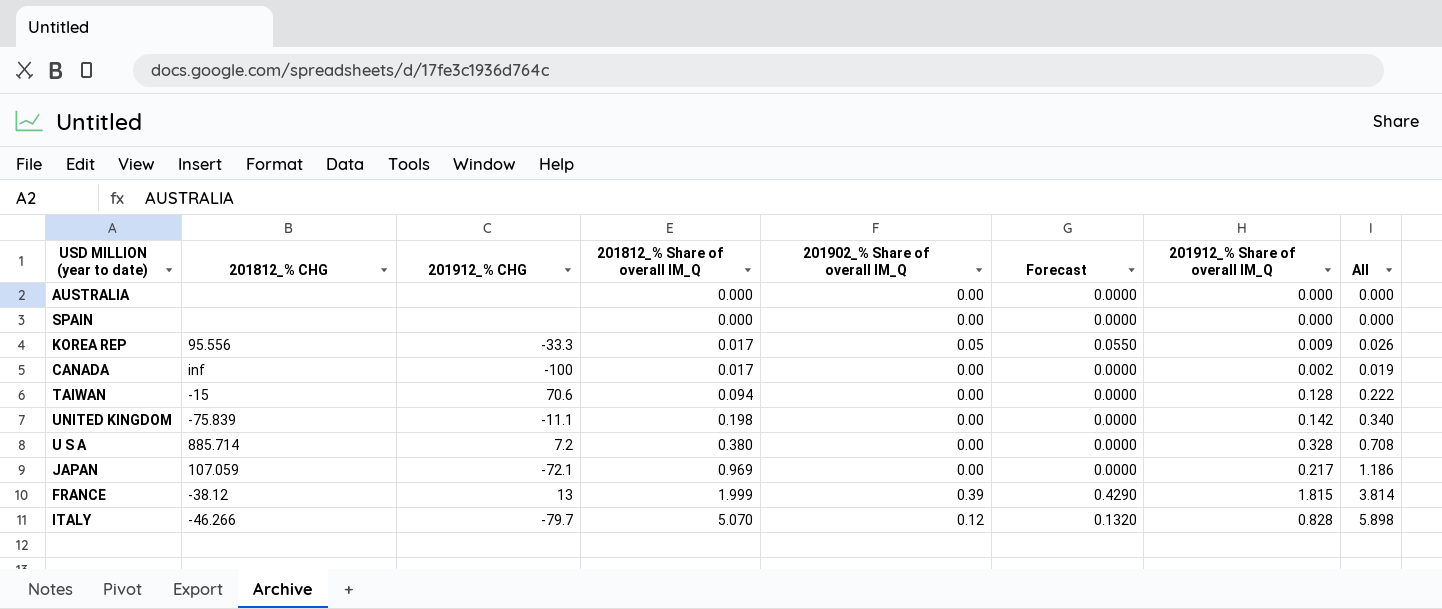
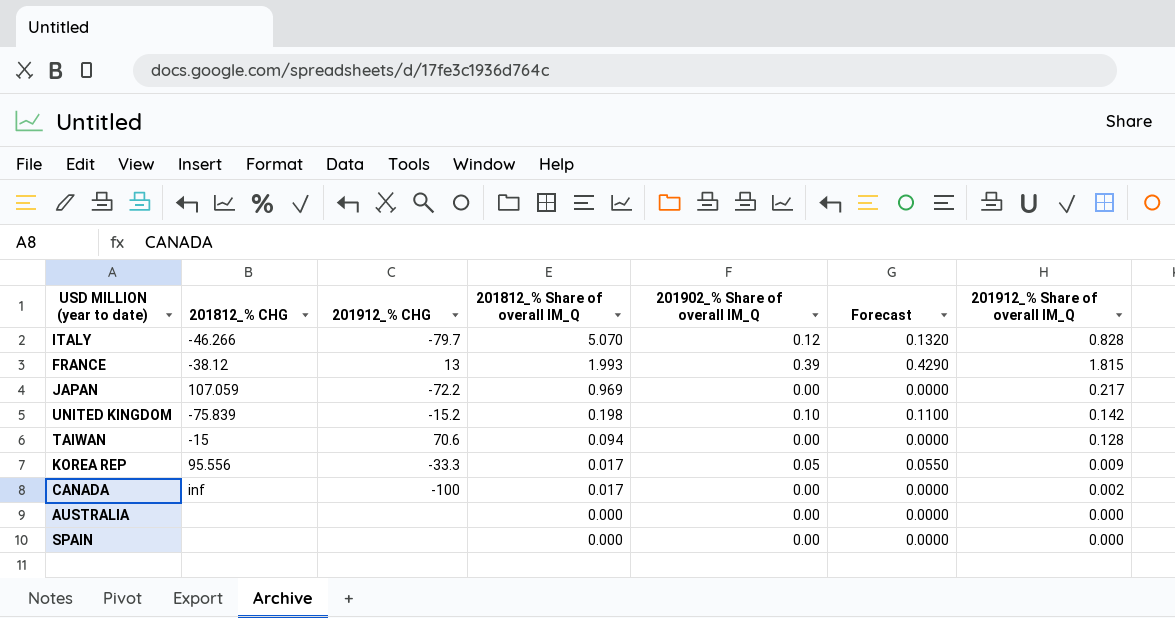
row order: 201812_% Share of overall IM_Q ascending -> 201812_% Share of overall IM_Q descending
column All | formula: [201812_% Share of overall IM_Q] + [201912_% Share of overall IM_Q] -> none
row U S A: 885.714 | 7.2 | 0.380 | 0.00 | 0.0000 | 0.328 | 0.708 -> none
FRANCE | 201812_% Share of overall IM_Q: 1.999 -> 1.993
JAPAN | 201912_% CHG: -72.1 -> -72.2
UNITED KINGDOM | 201912_% CHG: -11.1 -> -15.2
UNITED KINGDOM | 201902_% Share of overall IM_Q: 0.00 -> 0.10
UNITED KINGDOM | Forecast: 0.0000 -> 0.1100

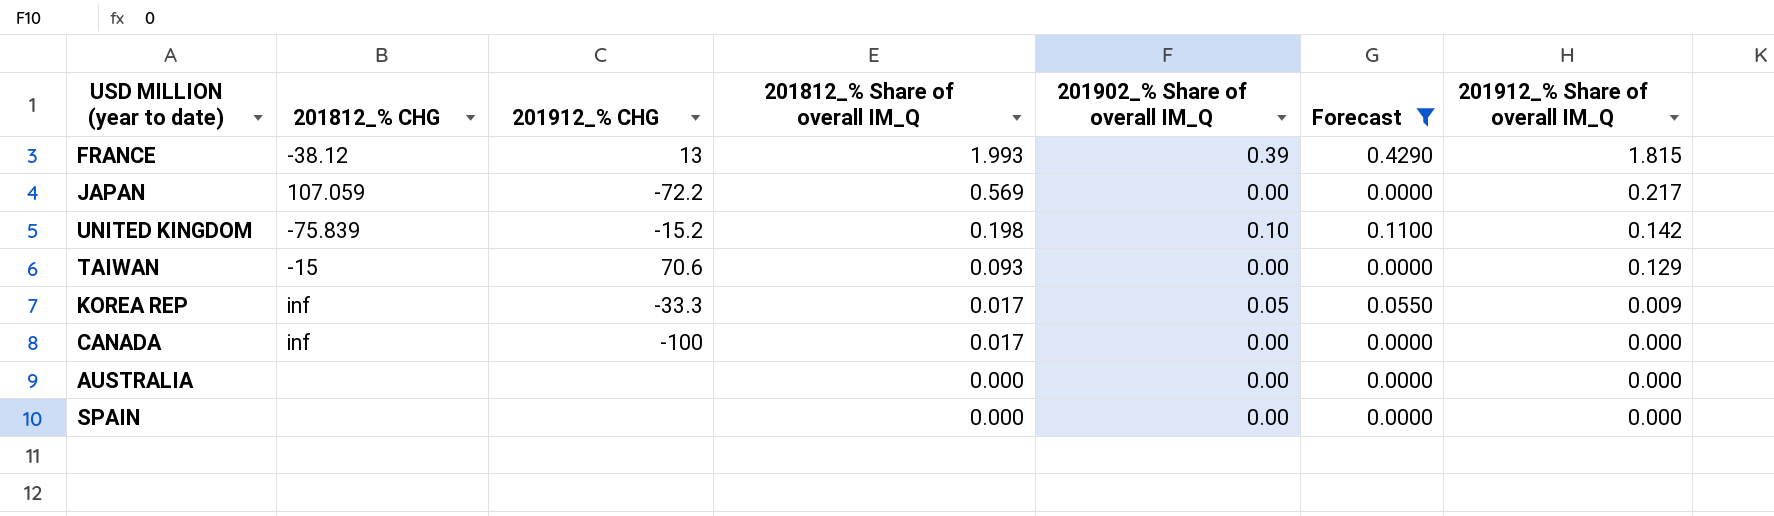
filter: none -> Forecast != 0.1320
JAPAN | 201812_% Share of overall IM_Q: 0.969 -> 0.569
TAIWAN | 201812_% Share of overall IM_Q: 0.094 -> 0.093
TAIWAN | 201912_% Share of overall IM_Q: 0.128 -> 0.129
KOREA REP | 201812_% CHG: 95.556 -> inf
CANADA | 201912_% Share of overall IM_Q: 0.002 -> 0.000

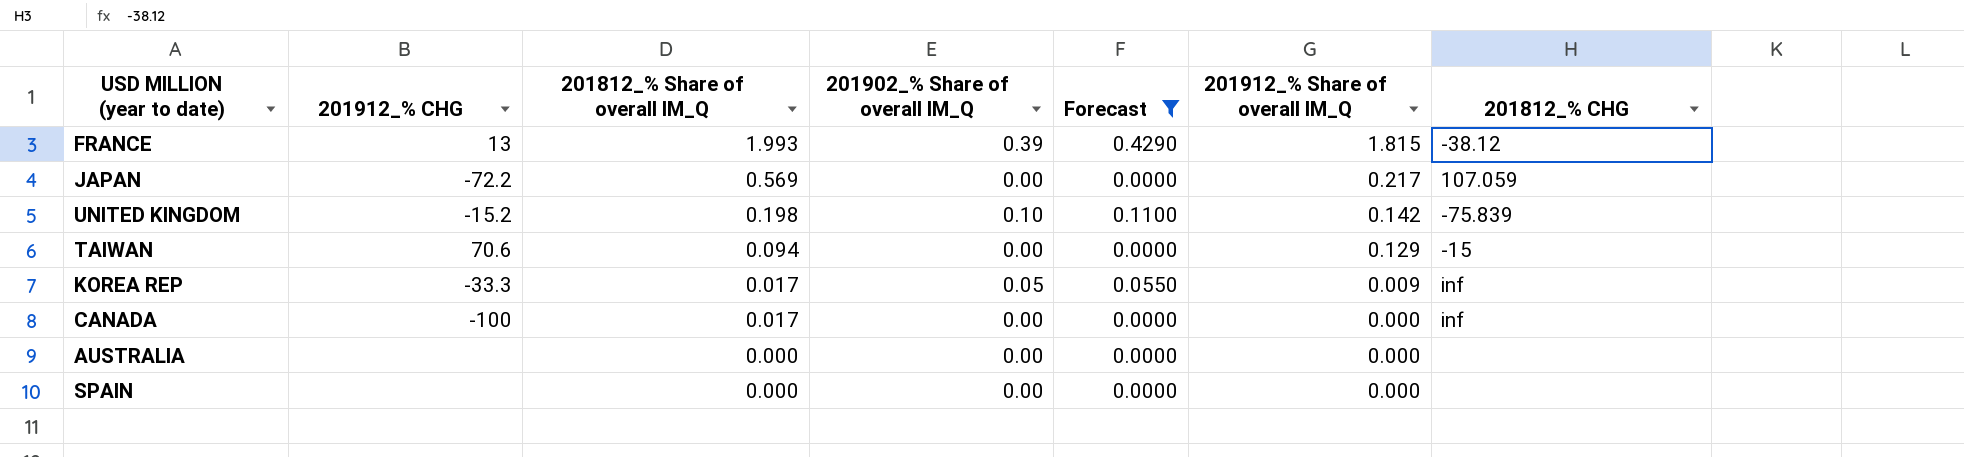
column 201812_% CHG | position: 2 -> 7
TAIWAN | 201812_% Share of overall IM_Q: 0.093 -> 0.094

